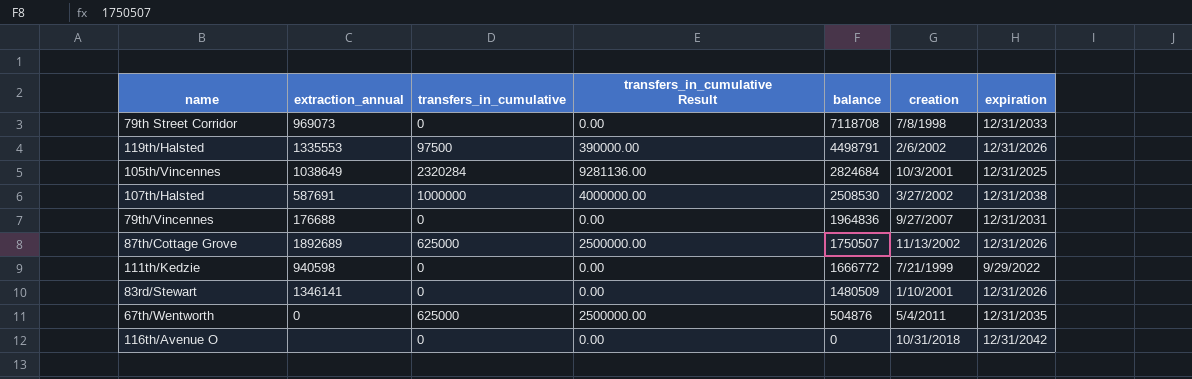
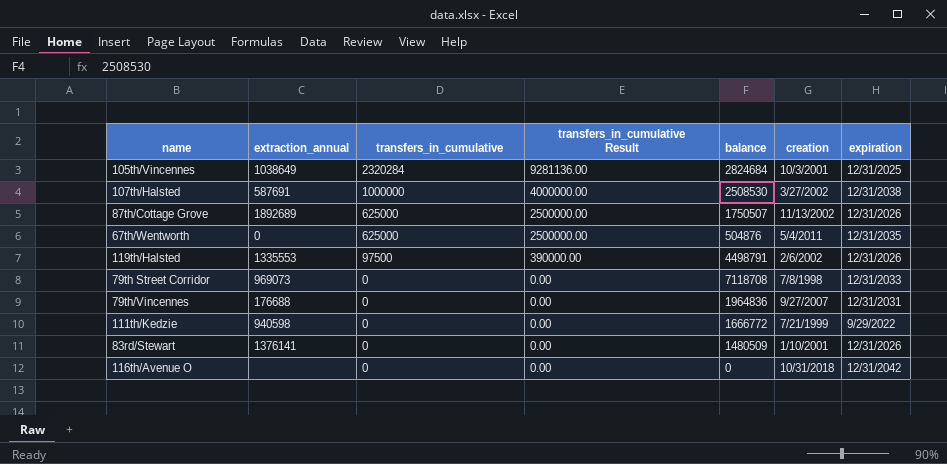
row order: balance descending -> transfers_in_cumulative descending
83rd/Stewart | extraction_annual: 1346141 -> 1376141

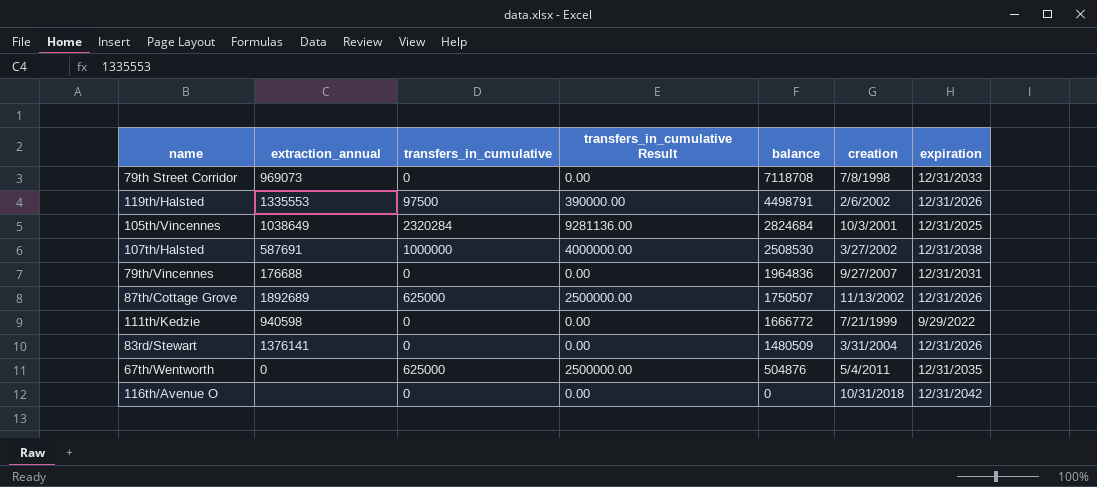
row order: transfers_in_cumulative descending -> balance descending
83rd/Stewart | creation: 1/10/2001 -> 3/31/2004

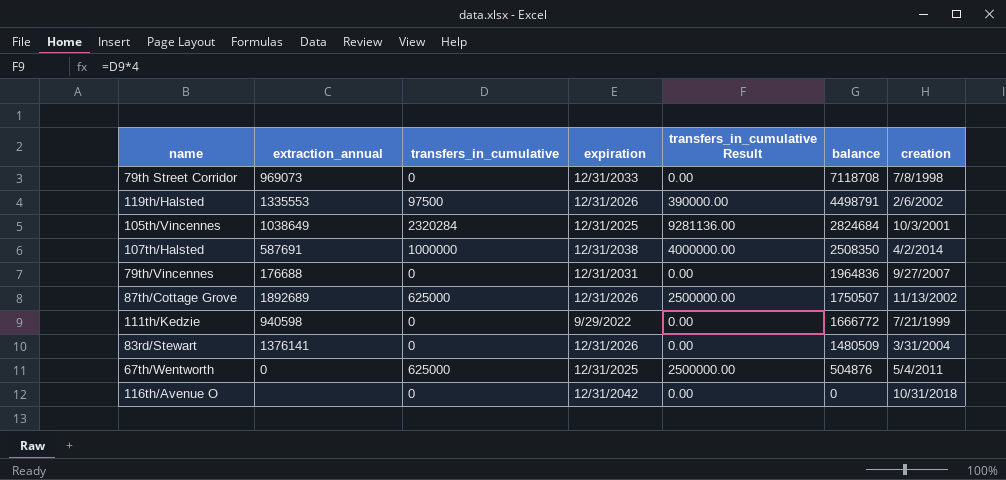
column expiration | position: 7 -> 4
107th/Halsted | balance: 2508530 -> 2508350
107th/Halsted | creation: 3/27/2002 -> 4/2/2014
67th/Wentworth | expiration: 12/31/2035 -> 12/31/2025

